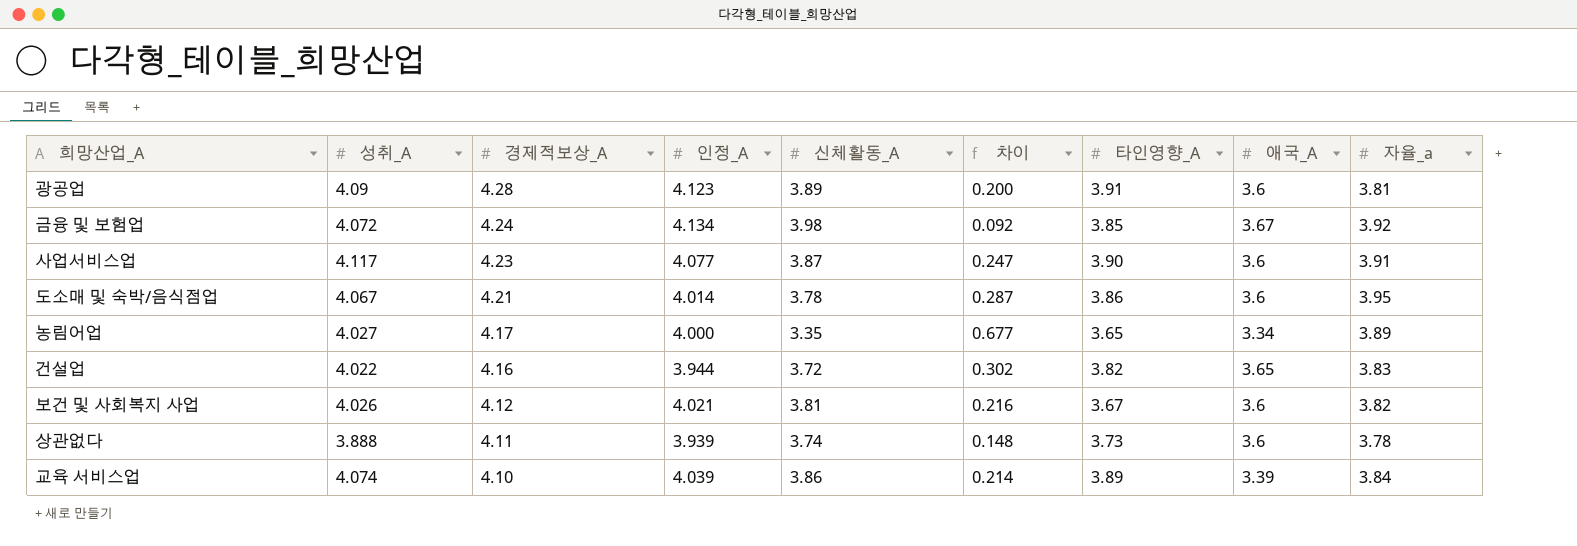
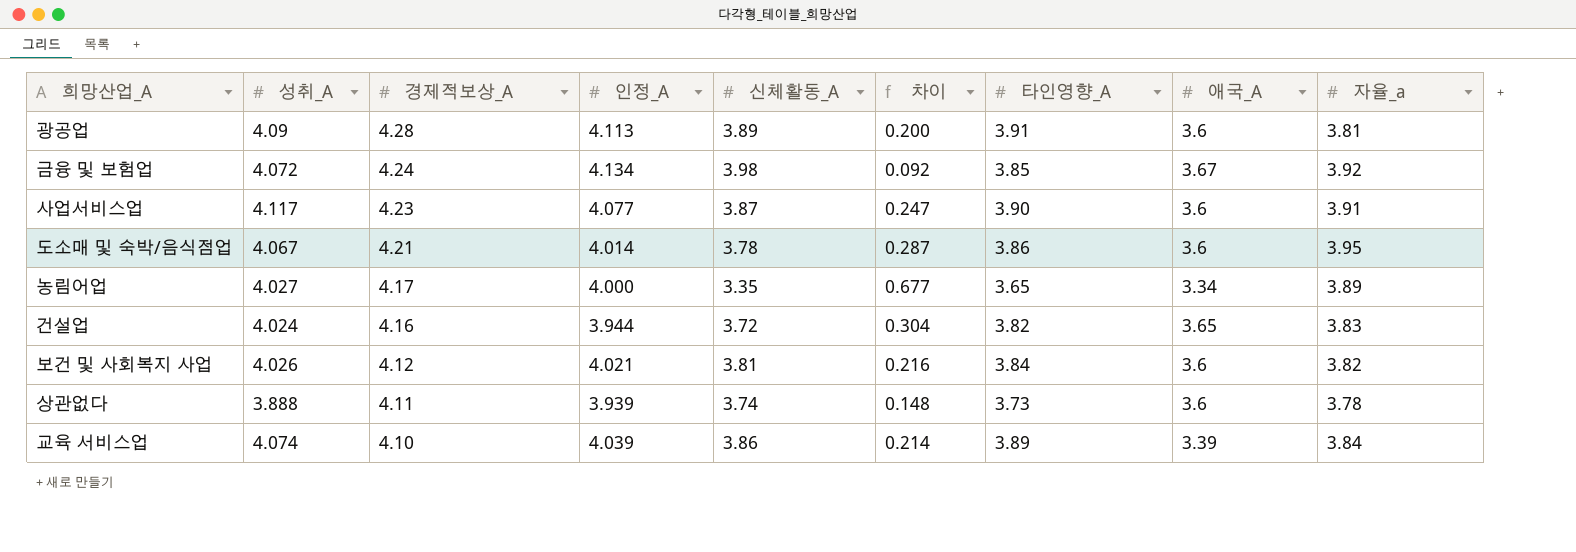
광공업 | 인정_A: 4.123 -> 4.113
건설업 | 성취_A: 4.022 -> 4.024
건설업 | 차이: 0.302 -> 0.304
보건 및 사회복지 사업 | 타인영향_A: 3.67 -> 3.84

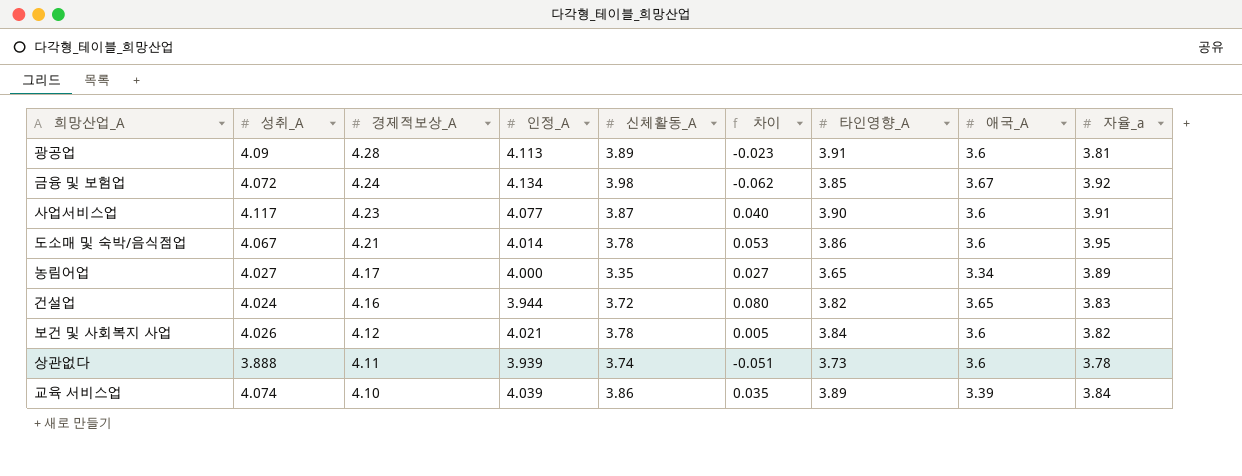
column 차이 | formula: [성취_A] - [신체활동_A] -> [성취_A] - [인정_A]
보건 및 사회복지 사업 | 신체활동_A: 3.81 -> 3.78

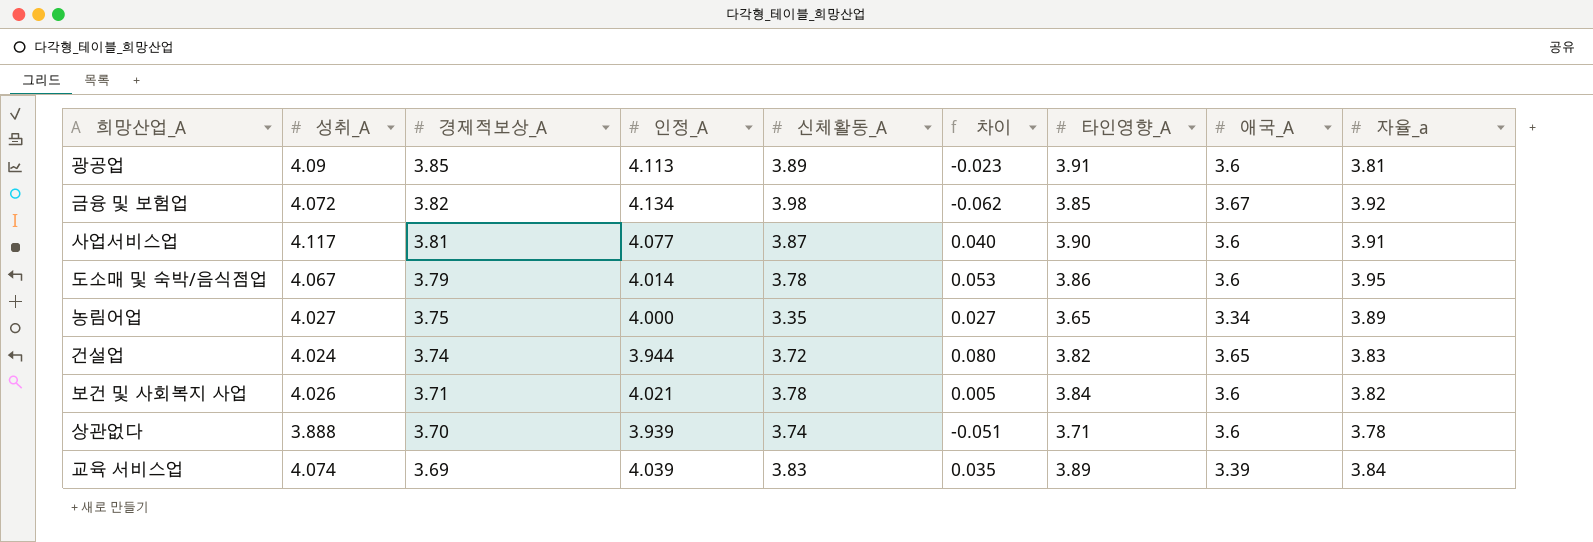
광공업 | 경제적보상_A: 4.28 -> 3.85
금융 및 보험업 | 경제적보상_A: 4.24 -> 3.82
사업서비스업 | 경제적보상_A: 4.23 -> 3.81
도소매 및 숙박/음식점업 | 경제적보상_A: 4.21 -> 3.79
농림어업 | 경제적보상_A: 4.17 -> 3.75
건설업 | 경제적보상_A: 4.16 -> 3.74
보건 및 사회복지 사업 | 경제적보상_A: 4.12 -> 3.71
상관없다 | 경제적보상_A: 4.11 -> 3.70
상관없다 | 타인영향_A: 3.73 -> 3.71
교육 서비스업 | 경제적보상_A: 4.10 -> 3.69
교육 서비스업 | 신체활동_A: 3.86 -> 3.83

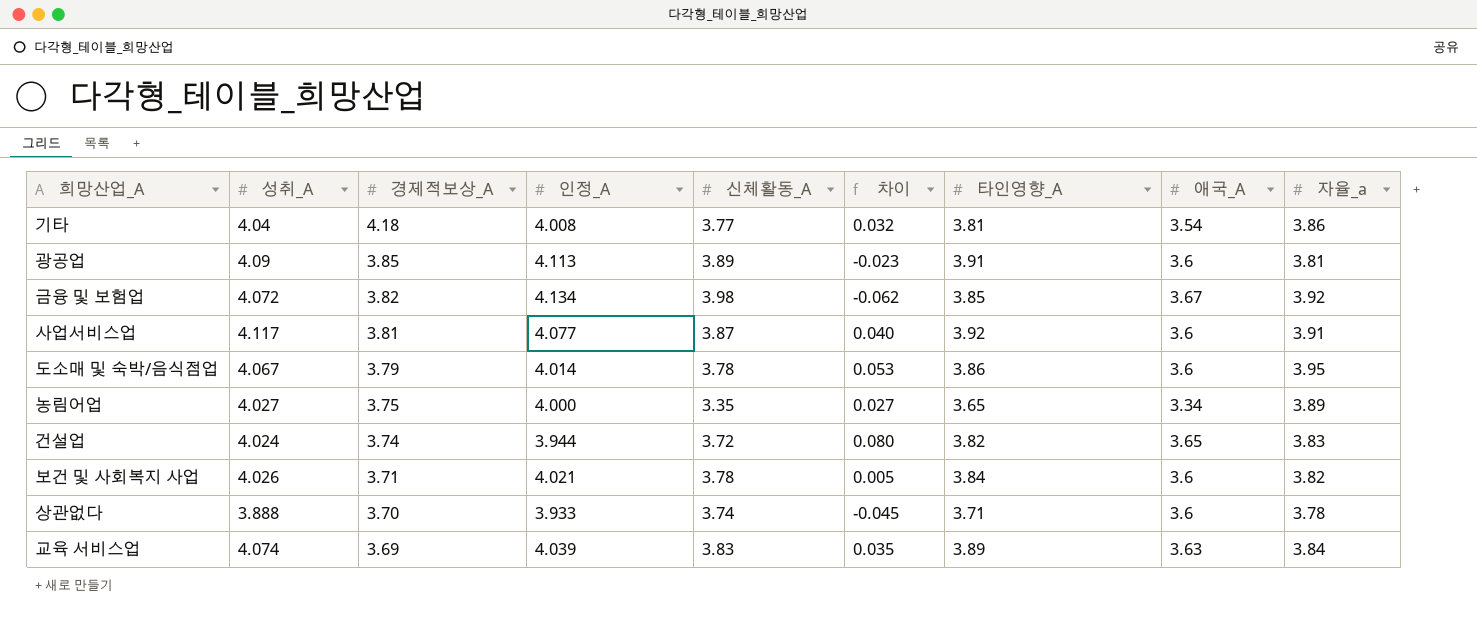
row 기타: none -> 4.04 | 4.18 | 4.008 | 3.77 | 0.032 | 3.81 | 3.54 | 3.86
사업서비스업 | 타인영향_A: 3.90 -> 3.92
상관없다 | 인정_A: 3.939 -> 3.933
상관없다 | 차이: -0.051 -> -0.045
교육 서비스업 | 애국_A: 3.39 -> 3.63

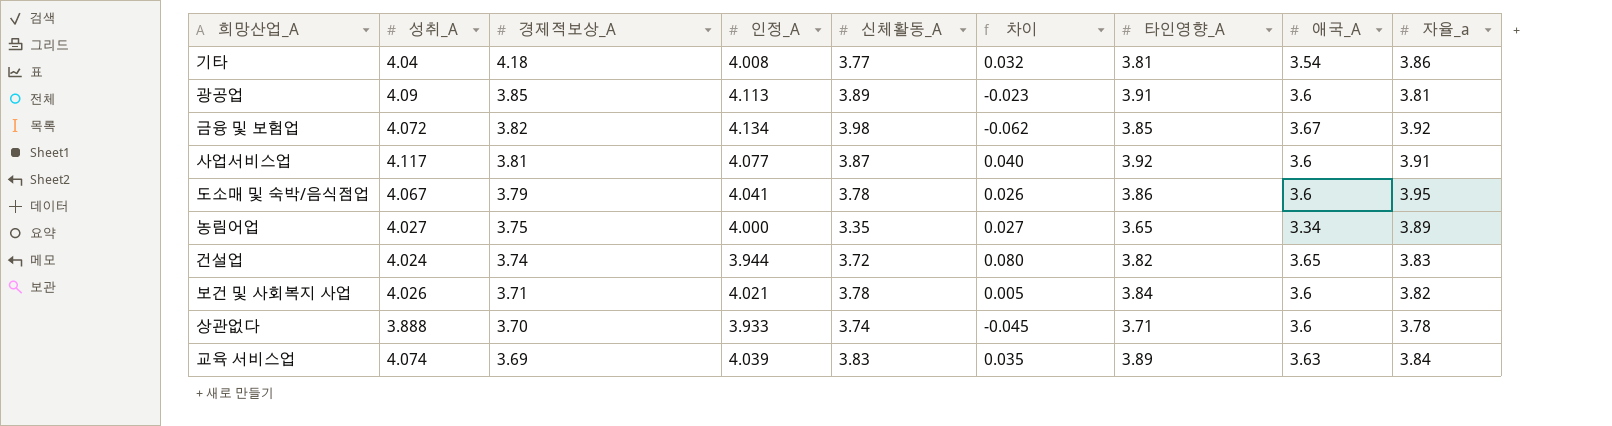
도소매 및 숙박/음식점업 | 인정_A: 4.014 -> 4.041
도소매 및 숙박/음식점업 | 차이: 0.053 -> 0.026

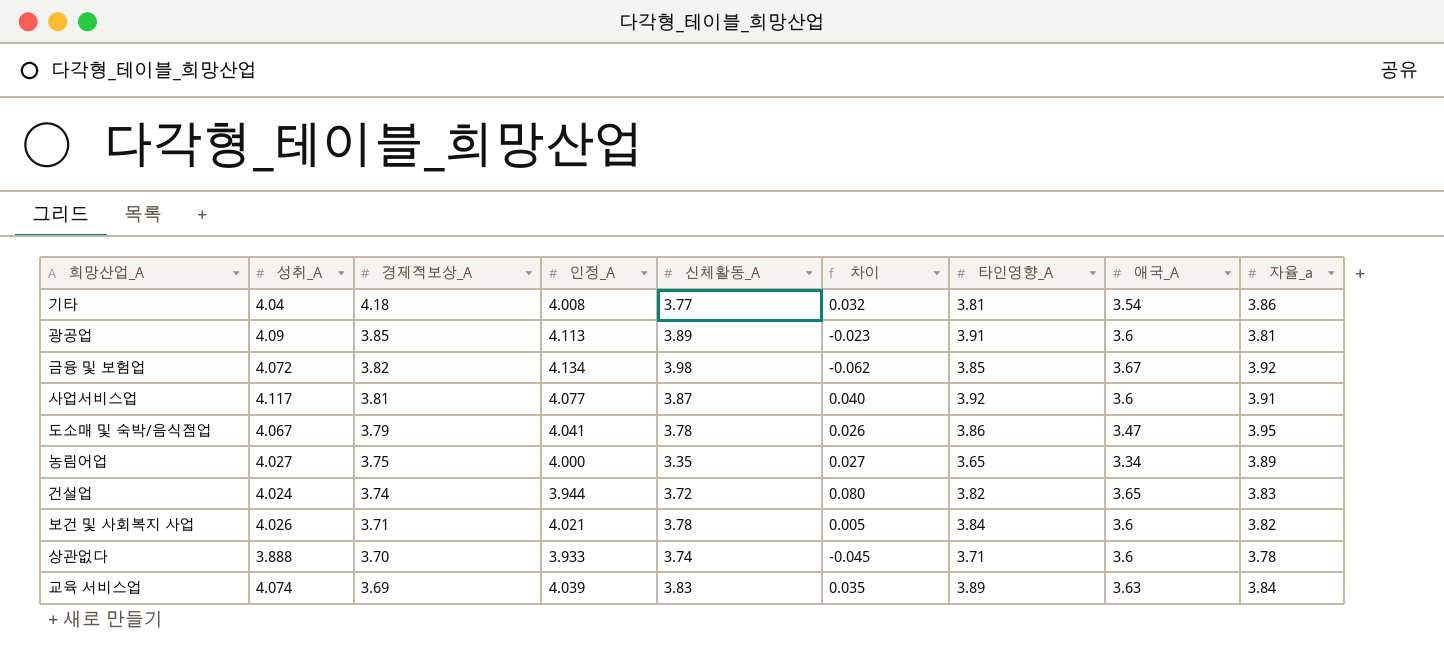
도소매 및 숙박/음식점업 | 애국_A: 3.6 -> 3.47

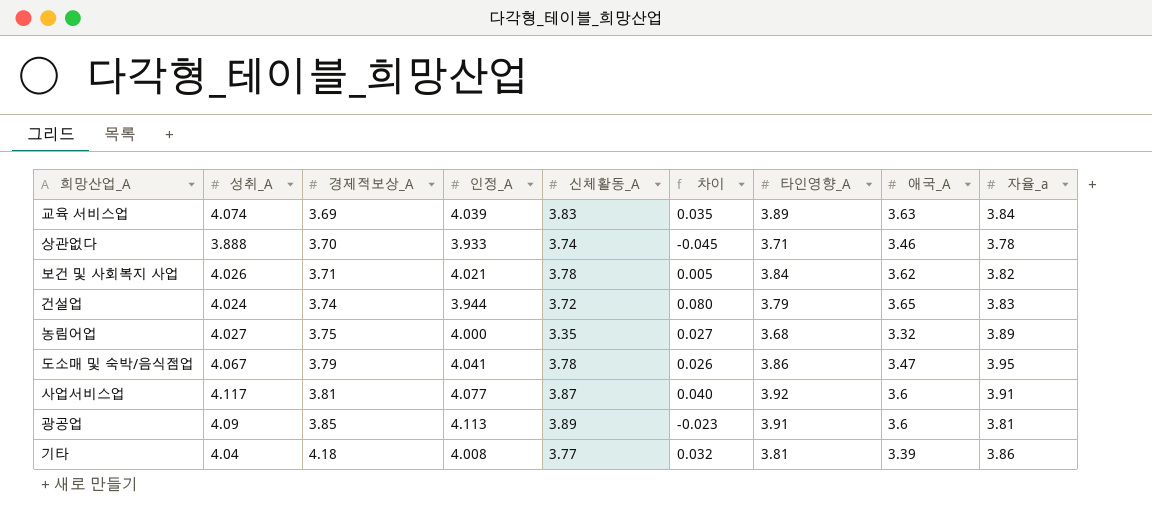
row order: 경제적보상_A descending -> 경제적보상_A ascending
row 금융 및 보험업: 4.072 | 3.82 | 4.134 | 3.98 | -0.062 | 3.85 | 3.67 | 3.92 -> none
상관없다 | 애국_A: 3.6 -> 3.46
보건 및 사회복지 사업 | 애국_A: 3.6 -> 3.62
건설업 | 타인영향_A: 3.82 -> 3.79
농림어업 | 타인영향_A: 3.65 -> 3.68
농림어업 | 애국_A: 3.34 -> 3.32
기타 | 애국_A: 3.54 -> 3.39

